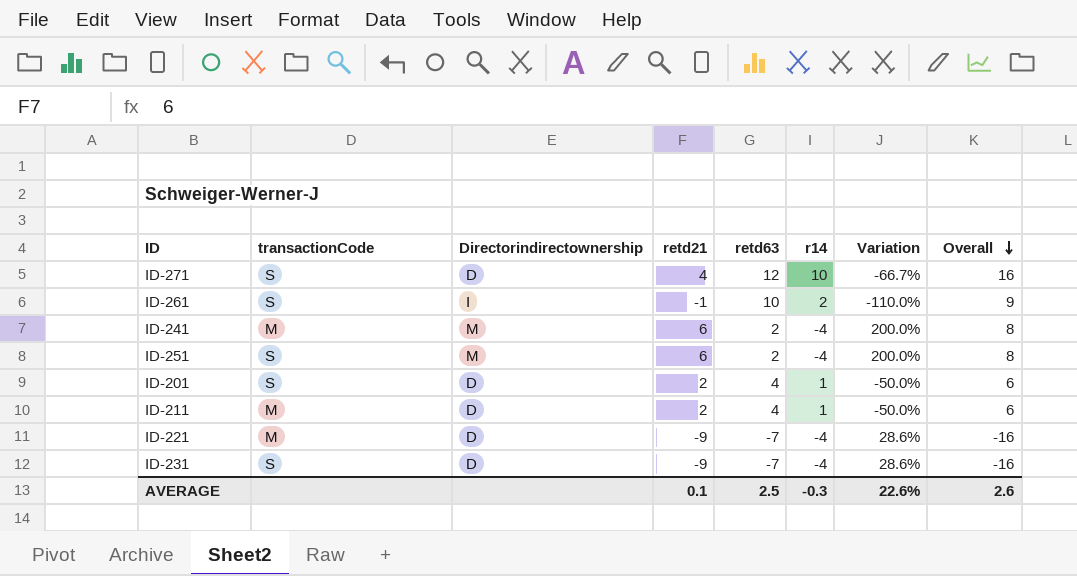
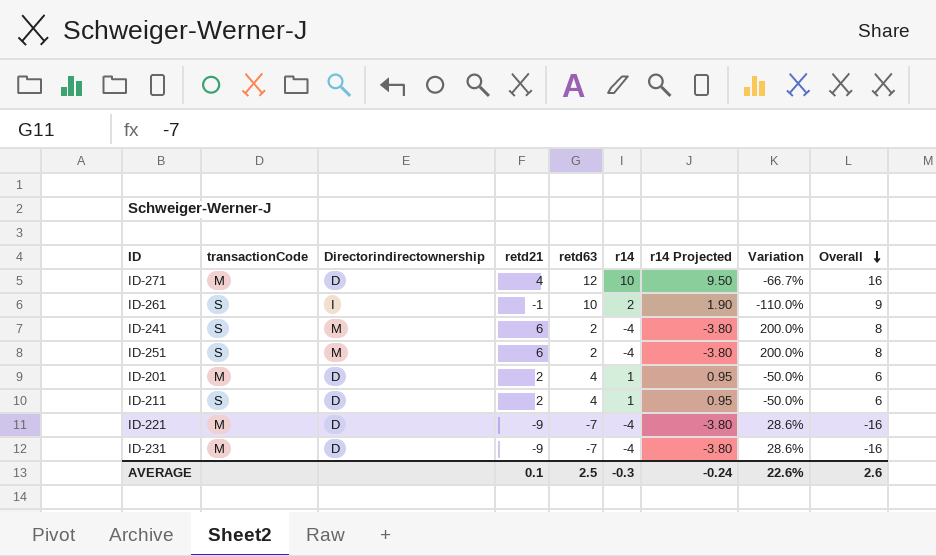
column r14 Projected | formula: none -> [r14] * 0.95
ID-271 | transactionCode: S -> M
ID-241 | transactionCode: M -> S
ID-201 | transactionCode: S -> M
ID-211 | transactionCode: M -> S
ID-231 | transactionCode: S -> M

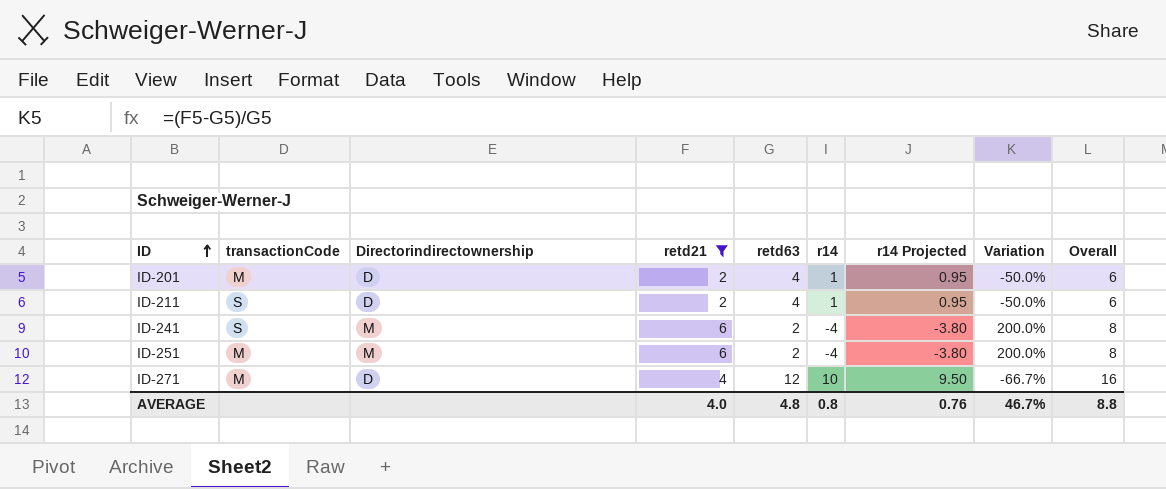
filter: none -> retd21 >= 2
row order: Overall descending -> ID ascending
ID-251 | transactionCode: S -> M
AVERAGE | retd21: 0.1 -> 4.0
AVERAGE | retd63: 2.5 -> 4.8
AVERAGE | r14: -0.3 -> 0.8
AVERAGE | r14 Projected: -0.24 -> 0.76
AVERAGE | Variation: 22.6% -> 46.7%
AVERAGE | Overall: 2.6 -> 8.8

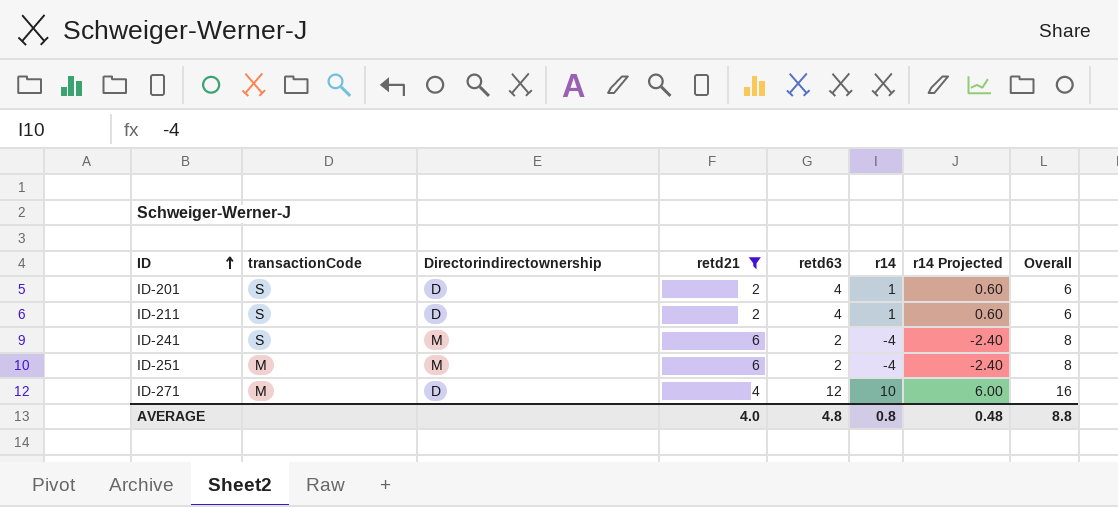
column Variation | formula: ([retd21] - [retd63]) / [retd63] -> none
column r14 Projected | formula: [r14] * 0.95 -> [r14] * 0.6
ID-201 | transactionCode: M -> S
AVERAGE | r14 Projected: 0.76 -> 0.48

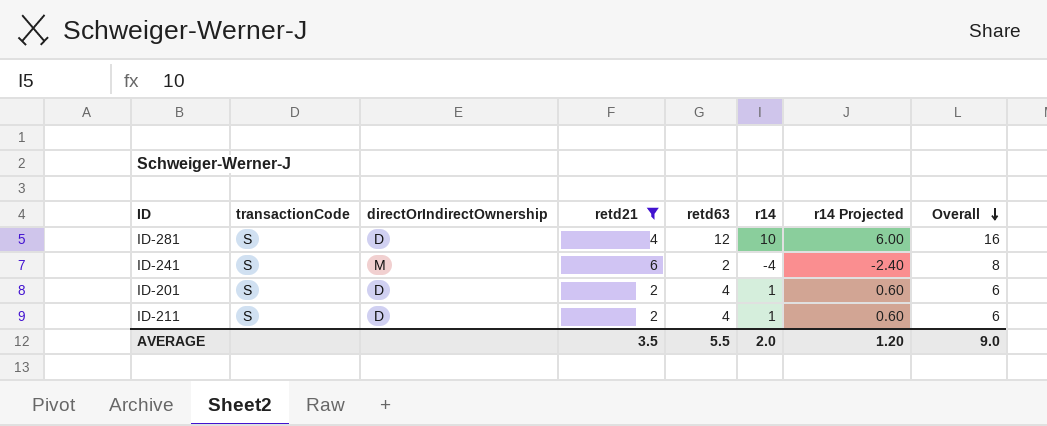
row order: ID ascending -> Overall descending
column name: Directorindirectownership -> directOrIndirectOwnership
row ID-251: M | M | 6 | 2 | -4 | -2.40 | 8 -> none
row ID-271: M | D | 4 | 12 | 10 | 6.00 | 16 -> none
row ID-281: none -> S | D | 4 | 12 | 10 | 6.00 | 16
AVERAGE | retd21: 4.0 -> 3.5
AVERAGE | retd63: 4.8 -> 5.5
AVERAGE | r14: 0.8 -> 2.0
AVERAGE | r14 Projected: 0.48 -> 1.20
AVERAGE | Overall: 8.8 -> 9.0

